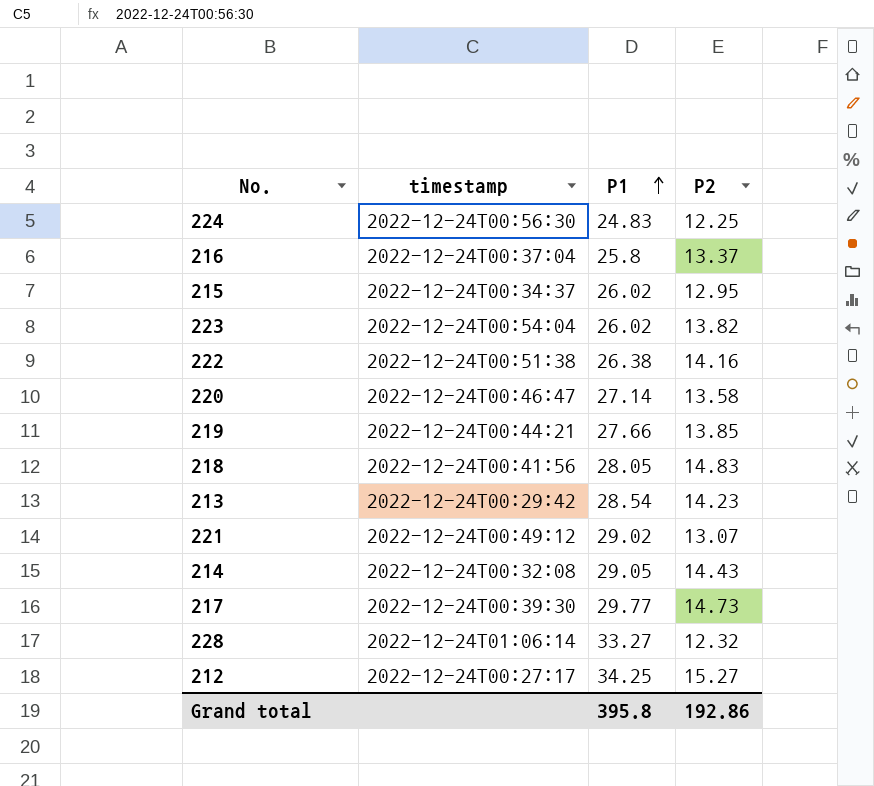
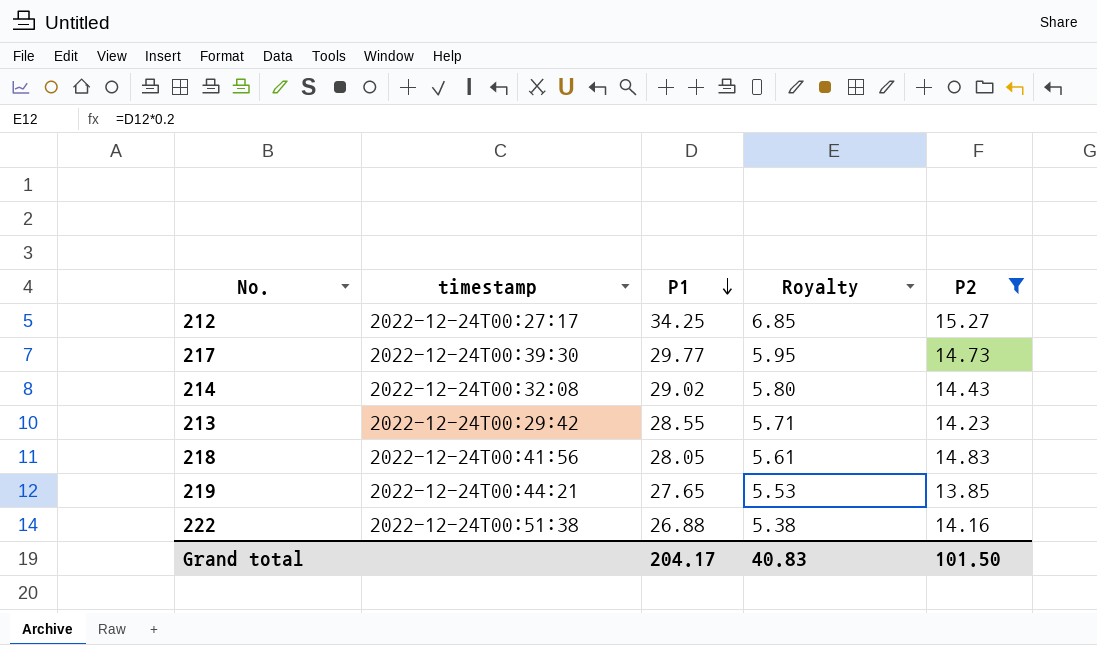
filter: none -> P2 >= 13.85
row order: P1 ascending -> P1 descending
column Royalty | formula: none -> [P1] * 0.2
214 | P1: 29.05 -> 29.02
213 | P1: 28.54 -> 28.55
219 | P1: 27.66 -> 27.65
222 | P1: 26.38 -> 26.88
Grand total | P1: 395.8 -> 204.17
Grand total | P2: 192.86 -> 101.50

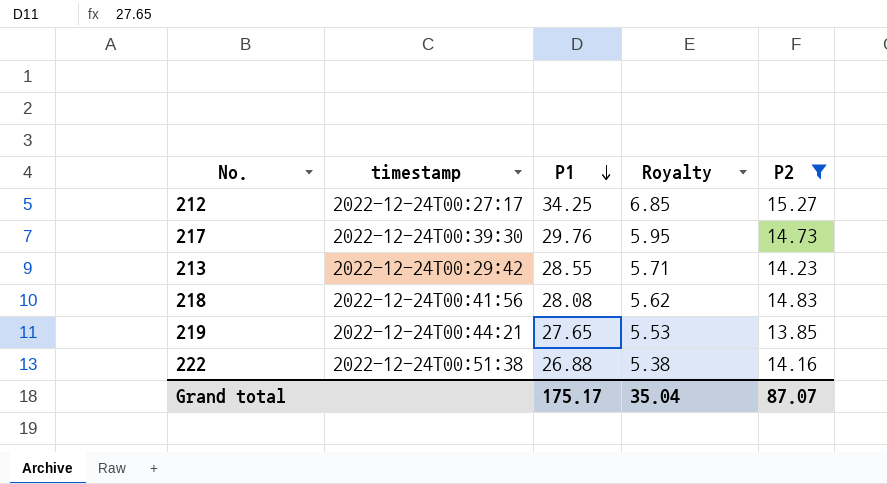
row 214: 2022-12-24T00:32:08 | 29.02 | 5.80 | 14.43 -> none
217 | P1: 29.77 -> 29.76
218 | P1: 28.05 -> 28.08
218 | Royalty: 5.61 -> 5.62
Grand total | P1: 204.17 -> 175.17
Grand total | Royalty: 40.83 -> 35.04
Grand total | P2: 101.50 -> 87.07

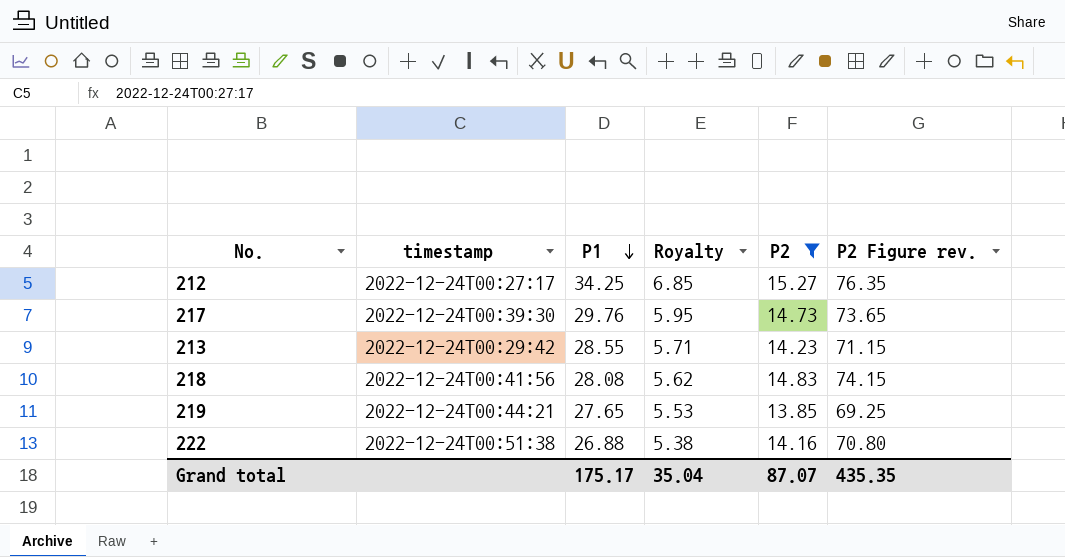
column P2 Figure rev. | formula: none -> [P2] * 5

